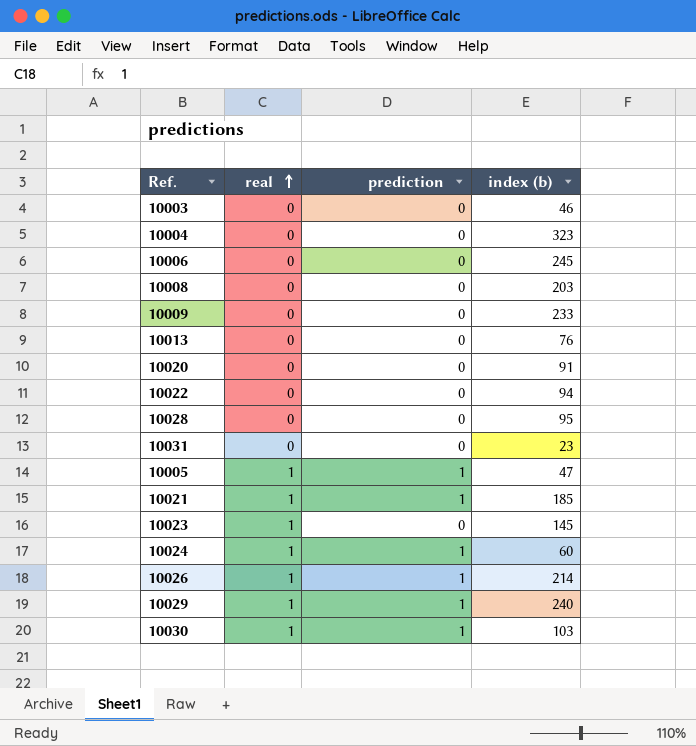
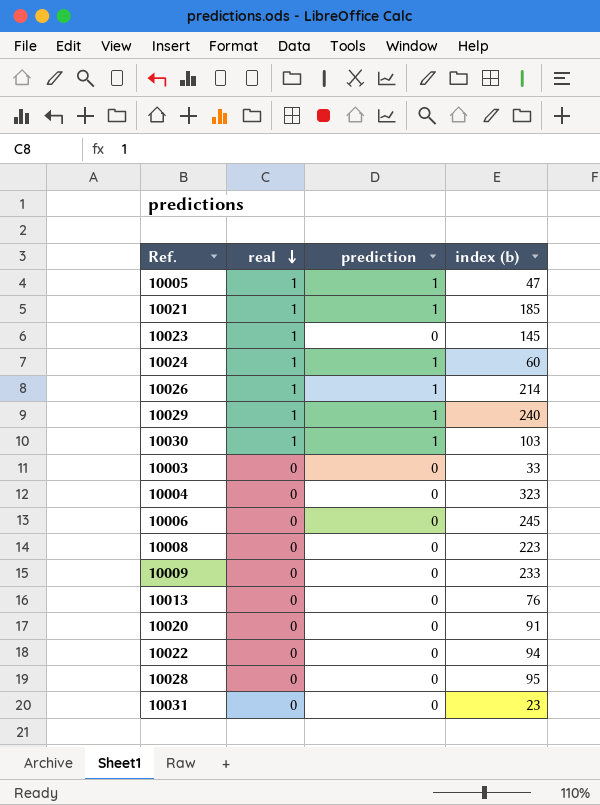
row order: real ascending -> real descending
10003 | index (b): 46 -> 33
10008 | index (b): 203 -> 223

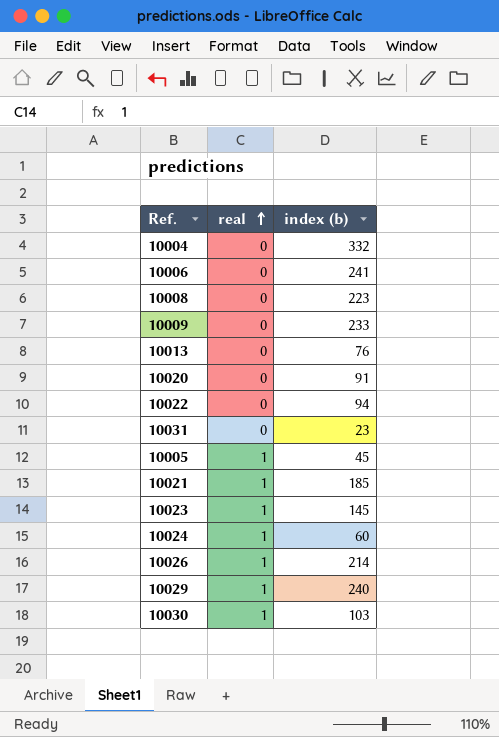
row order: real descending -> real ascending
column prediction | position: 3 -> none
row 10003: 0 | 0 | 33 -> none
row 10028: 0 | 0 | 95 -> none
10004 | index (b): 323 -> 332
10006 | index (b): 245 -> 241
10005 | index (b): 47 -> 45

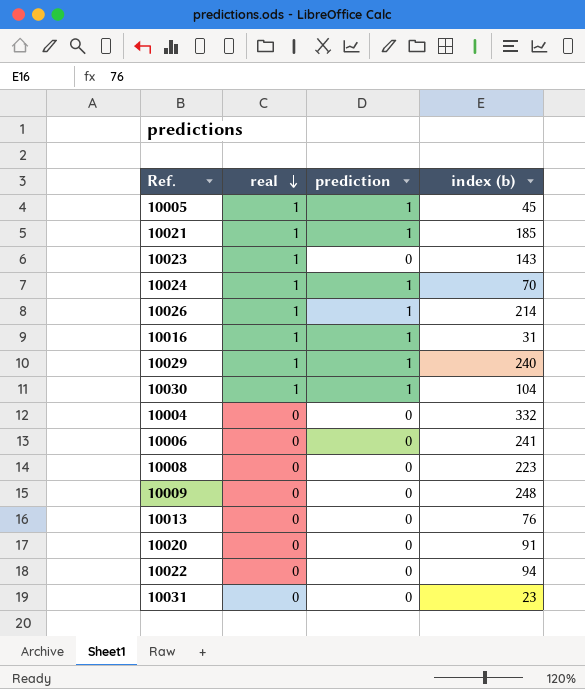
row order: real ascending -> real descending
column prediction | position: none -> 3
10023 | index (b): 145 -> 143
10024 | index (b): 60 -> 70
row 10016: none -> 1 | 1 | 31
10030 | index (b): 103 -> 104
10009 | index (b): 233 -> 248

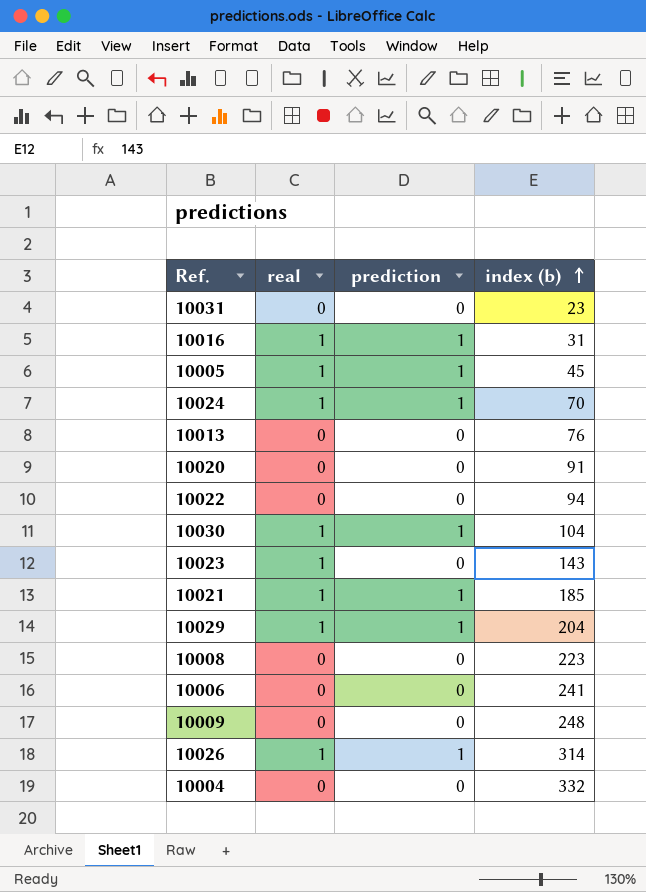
row order: real descending -> index (b) ascending
10029 | index (b): 240 -> 204
10026 | index (b): 214 -> 314

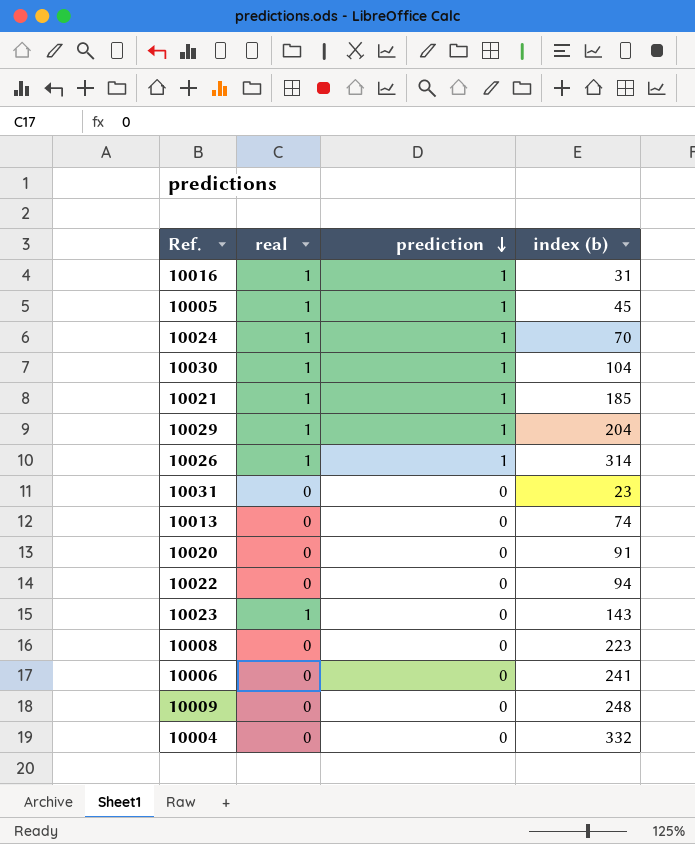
row order: index (b) ascending -> prediction descending
10013 | index (b): 76 -> 74

